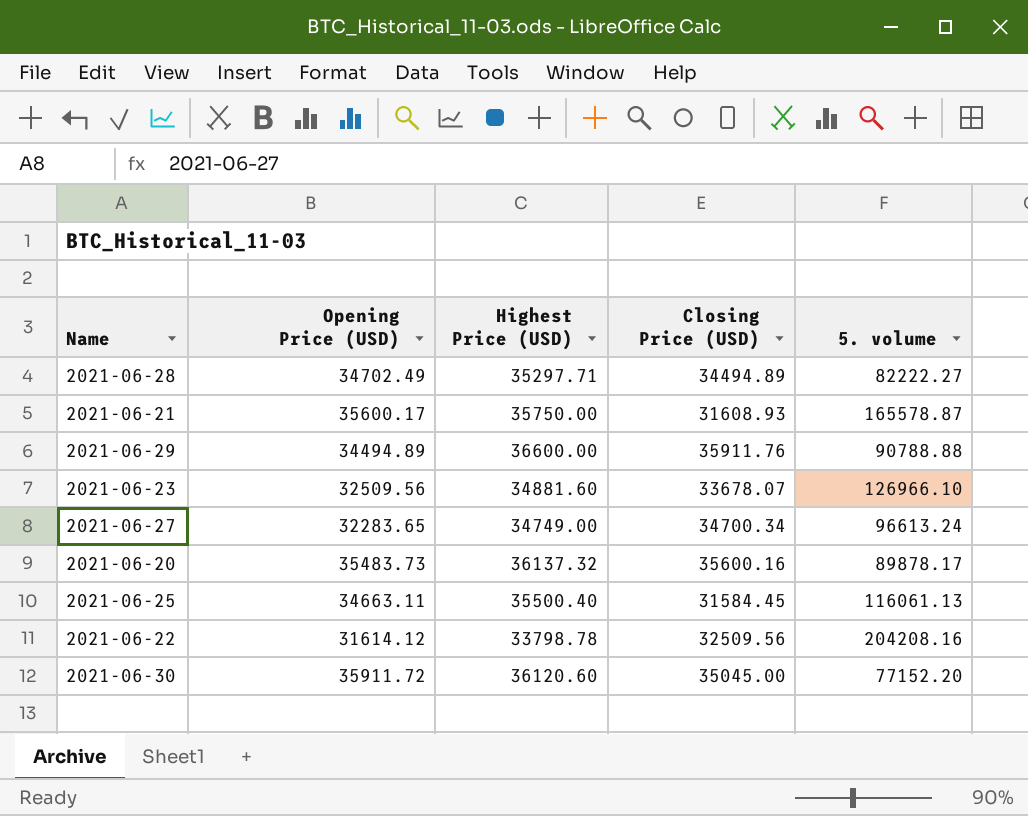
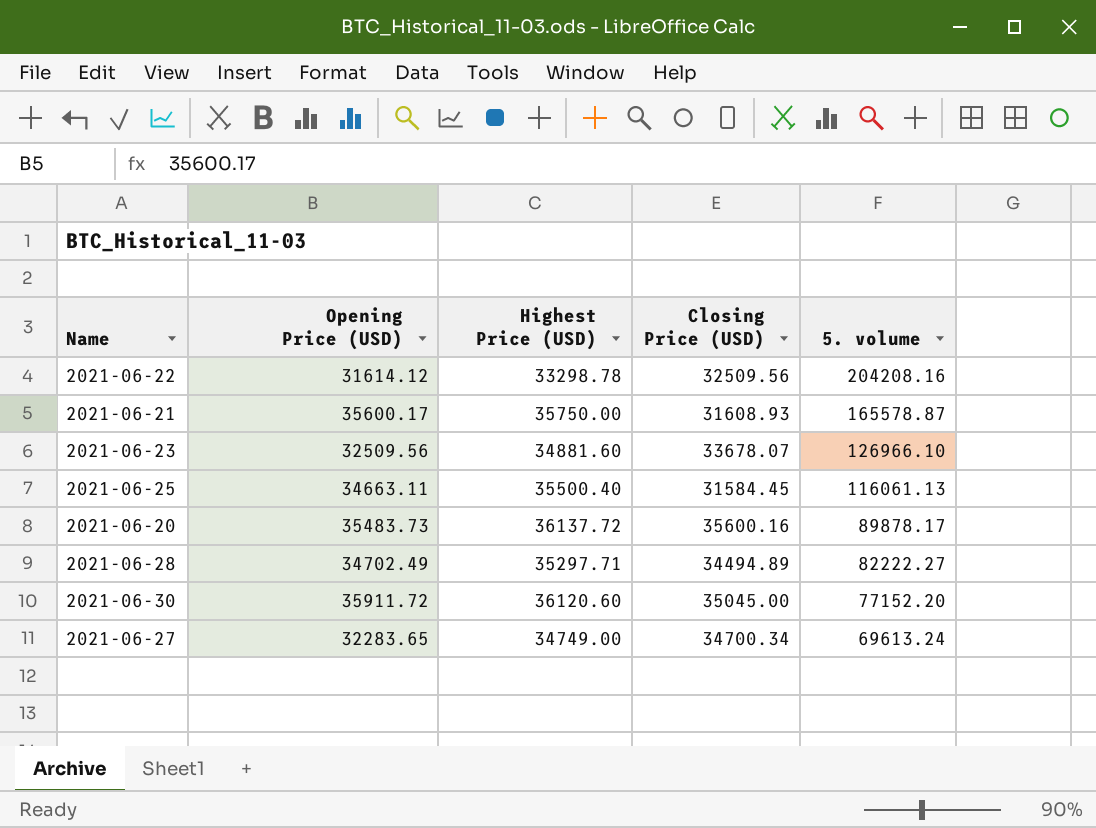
row order: none -> 5. volume descending
row 2021-06-29: 34494.89 | 36600.00 | 35911.76 | 90788.88 -> none
2021-06-22 | Highest Price (USD): 33798.78 -> 33298.78
2021-06-20 | Highest Price (USD): 36137.32 -> 36137.72
2021-06-27 | 5. volume: 96613.24 -> 69613.24

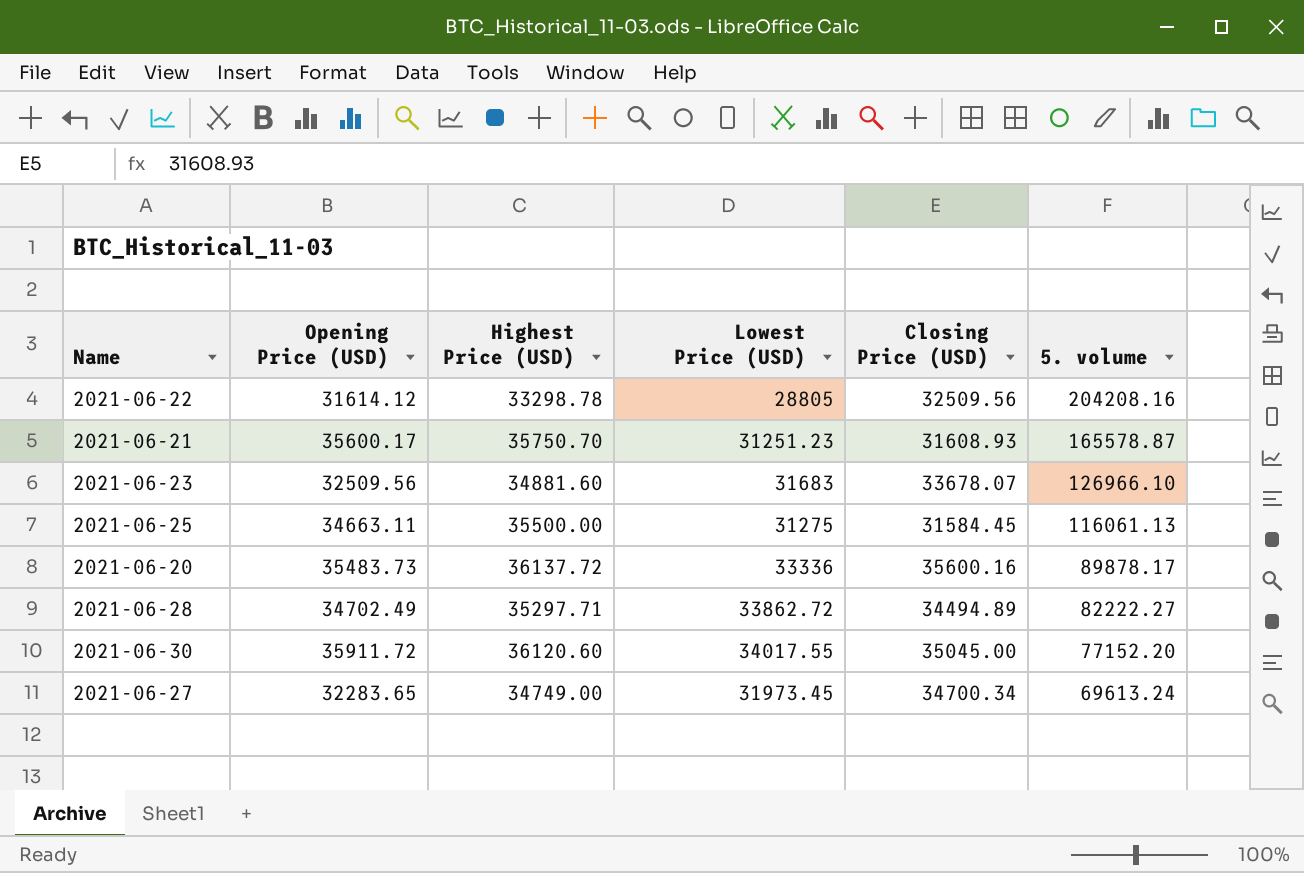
column Lowest Price (USD) | position: none -> 4
2021-06-21 | Highest Price (USD): 35750.00 -> 35750.70
2021-06-25 | Highest Price (USD): 35500.40 -> 35500.00

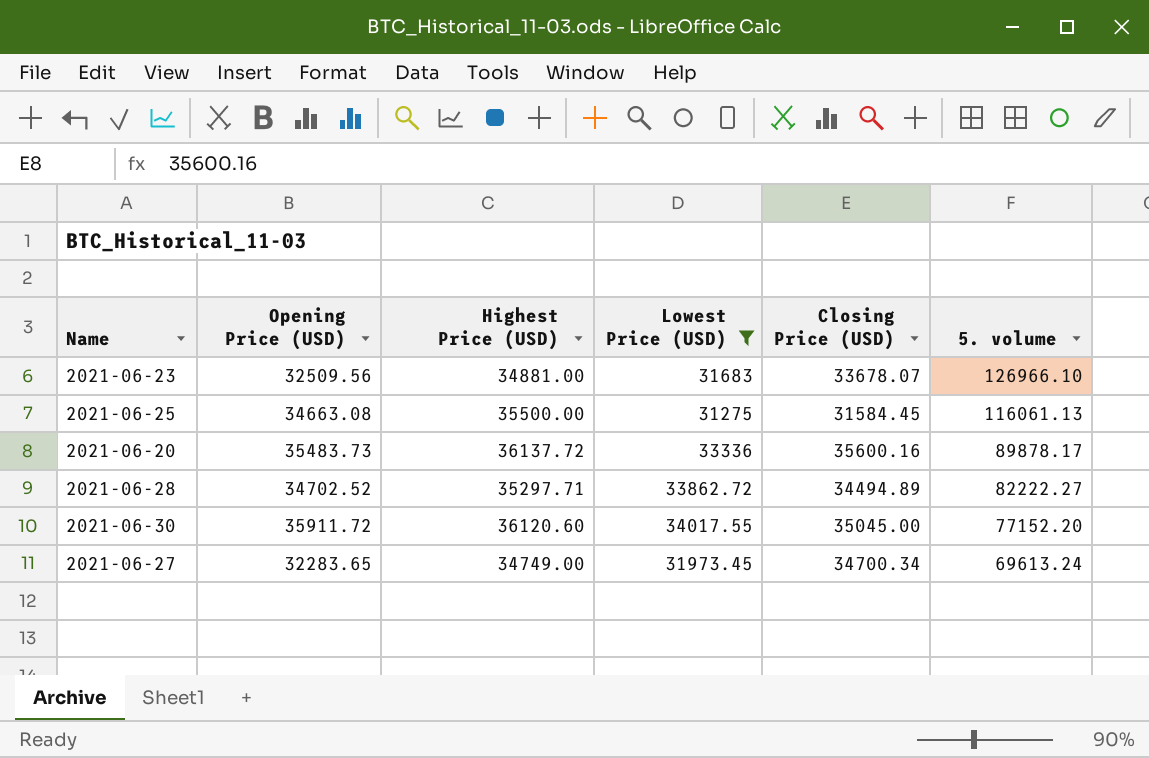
filter: none -> Lowest Price (USD) >= 31275
2021-06-23 | Highest Price (USD): 34881.60 -> 34881.00
2021-06-25 | Opening Price (USD): 34663.11 -> 34663.08
2021-06-28 | Opening Price (USD): 34702.49 -> 34702.52

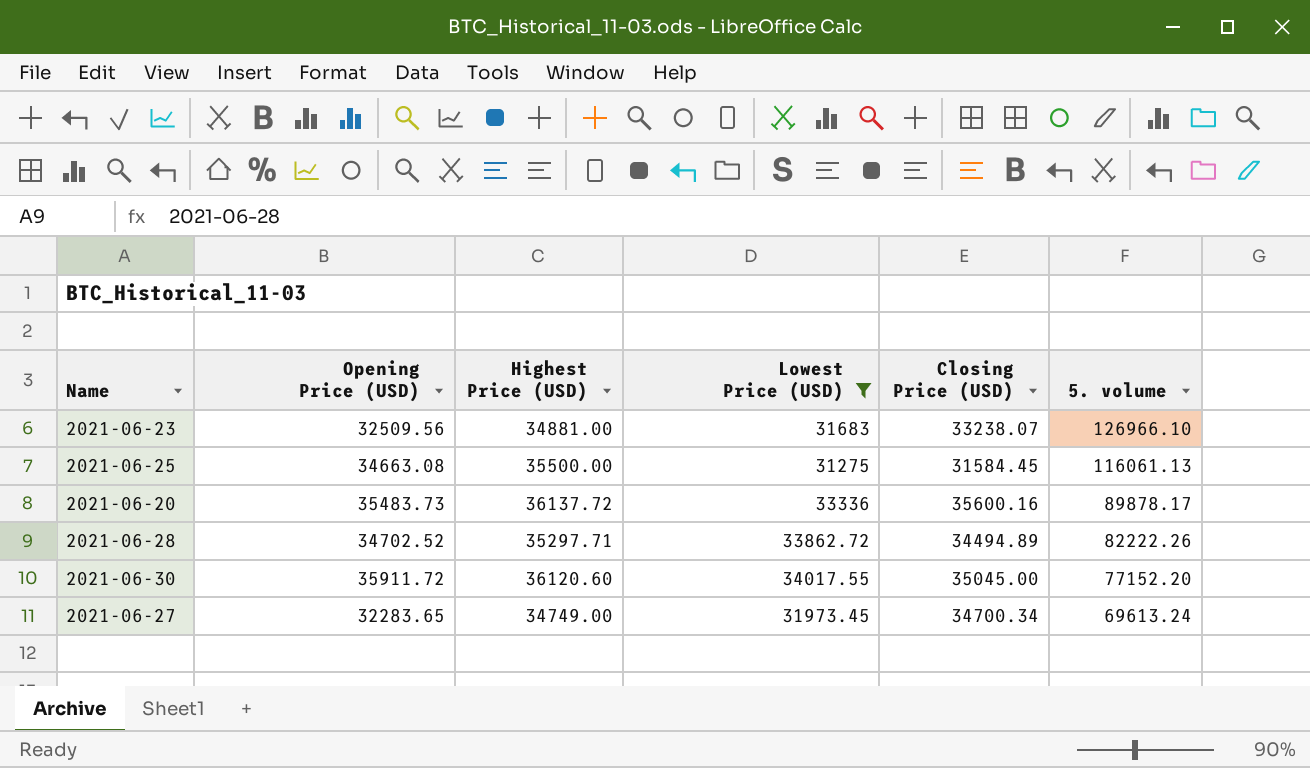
2021-06-23 | Closing Price (USD): 33678.07 -> 33238.07
2021-06-28 | 5. volume: 82222.27 -> 82222.26

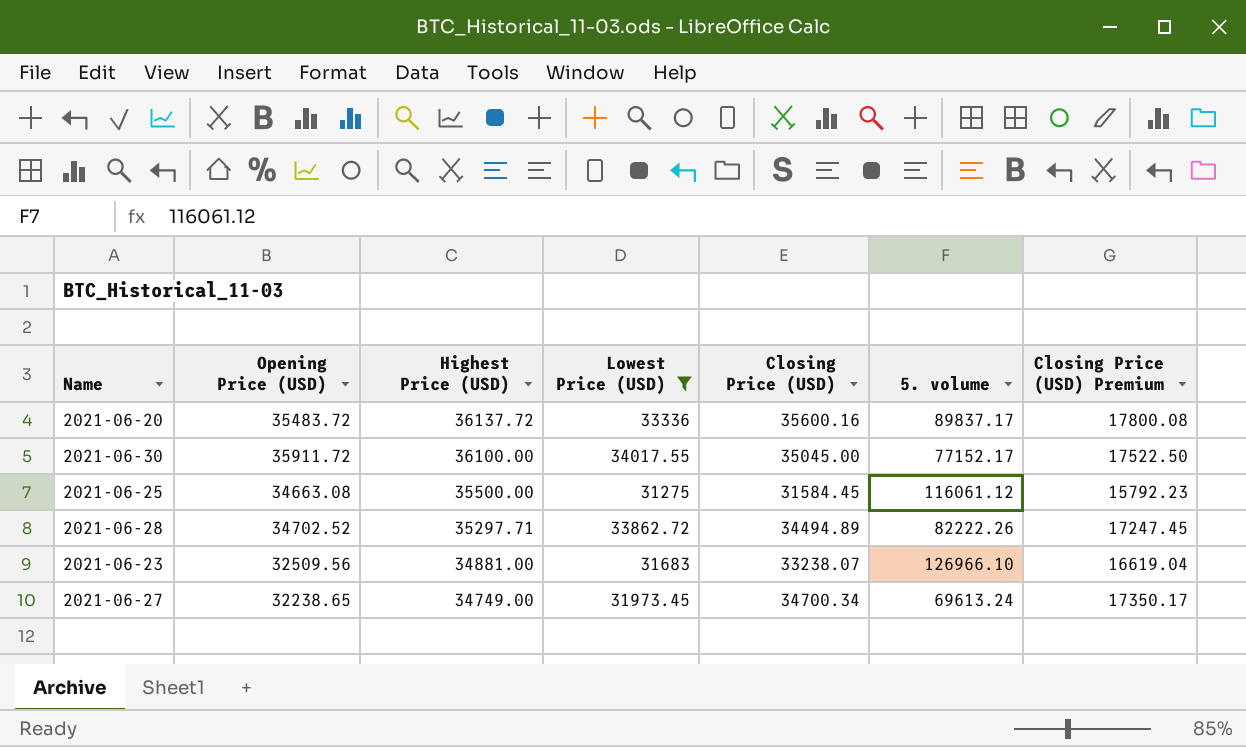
row order: 5. volume descending -> Highest Price (USD) descending
column Closing Price (USD) Premium | formula: none -> [Closing Price (USD)] * 0.5
2021-06-20 | Opening Price (USD): 35483.73 -> 35483.72
2021-06-20 | 5. volume: 89878.17 -> 89837.17
2021-06-30 | Highest Price (USD): 36120.60 -> 36100.00
2021-06-30 | 5. volume: 77152.20 -> 77152.17
2021-06-25 | 5. volume: 116061.13 -> 116061.12
2021-06-27 | Opening Price (USD): 32283.65 -> 32238.65

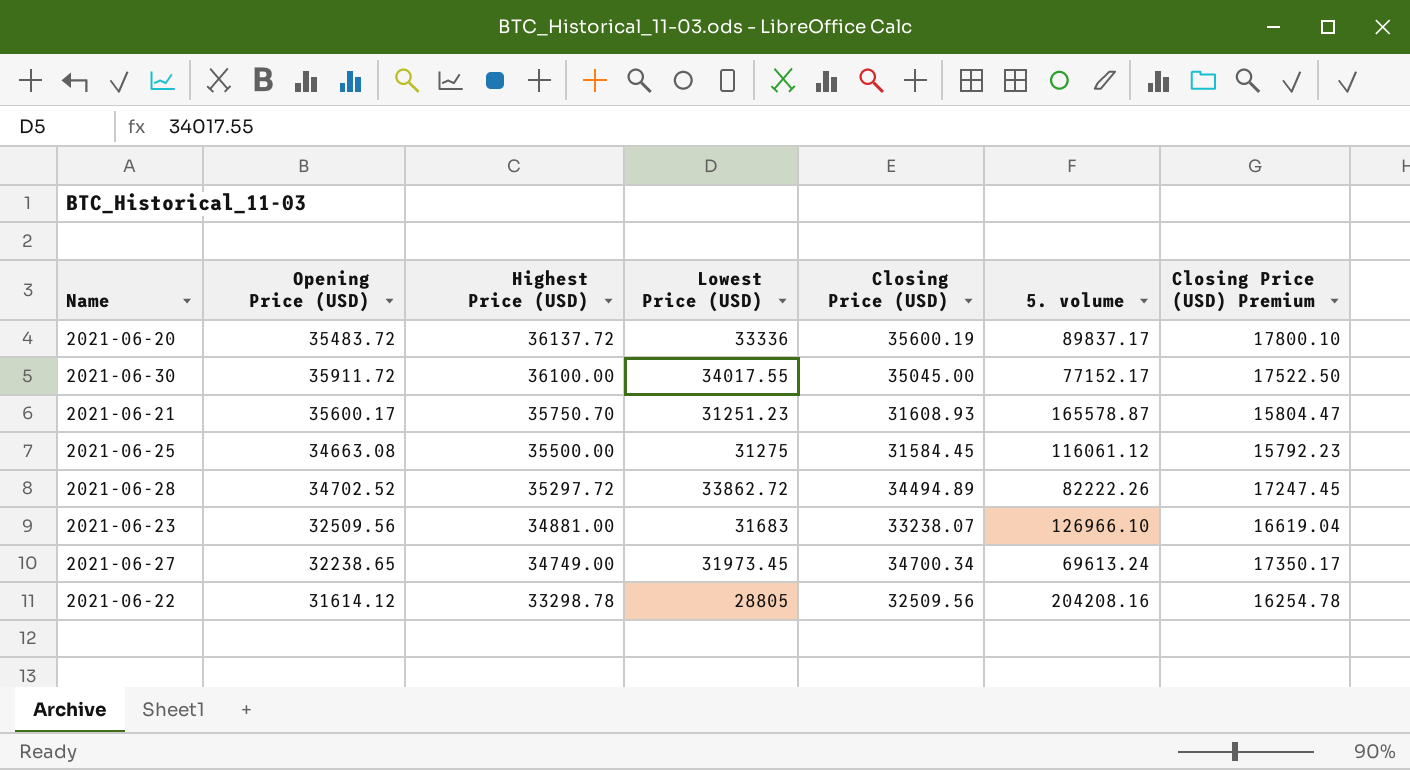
filter: Lowest Price (USD) >= 31275 -> none
2021-06-20 | Closing Price (USD): 35600.16 -> 35600.19
2021-06-20 | Closing Price (USD) Premium: 17800.08 -> 17800.10
2021-06-28 | Highest Price (USD): 35297.71 -> 35297.72

